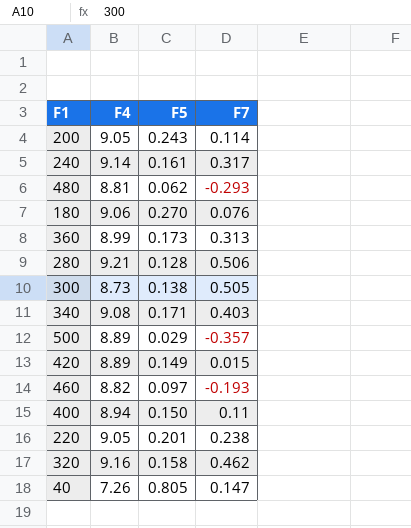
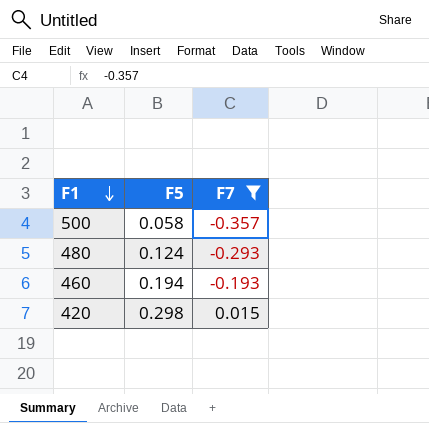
filter: none -> F7 <= 0.015
row order: none -> F1 descending
column F4 | position: 2 -> none
500 | F5: 0.029 -> 0.058
480 | F5: 0.062 -> 0.124
460 | F5: 0.097 -> 0.194
420 | F5: 0.149 -> 0.298

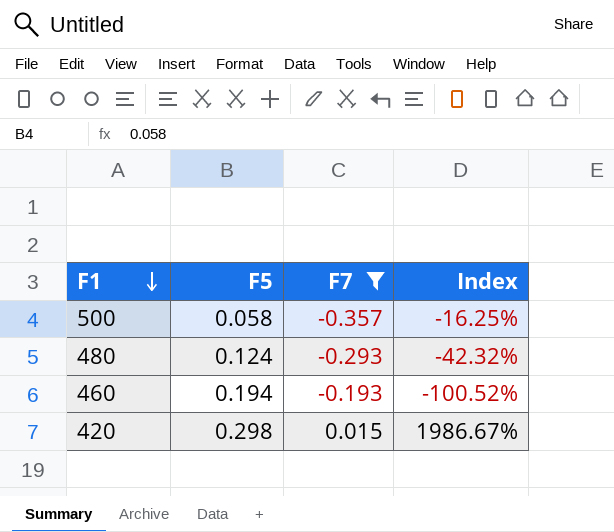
column Index | formula: none -> [F5] / [F7]

